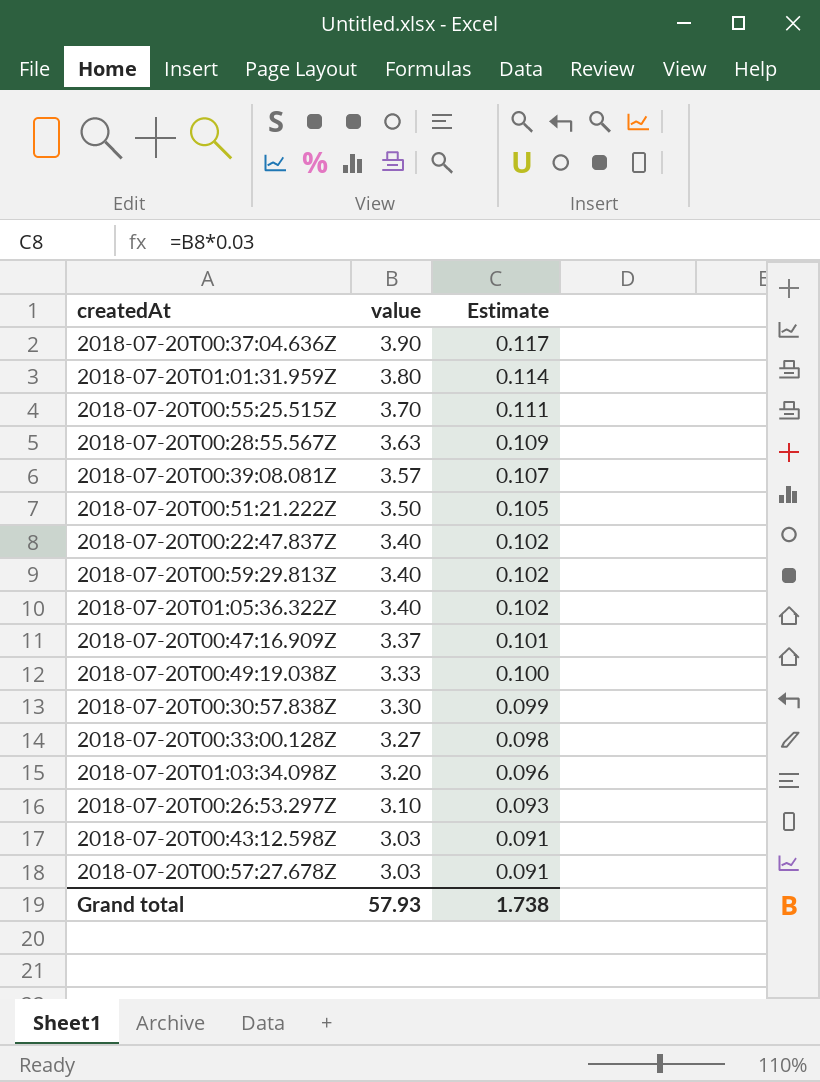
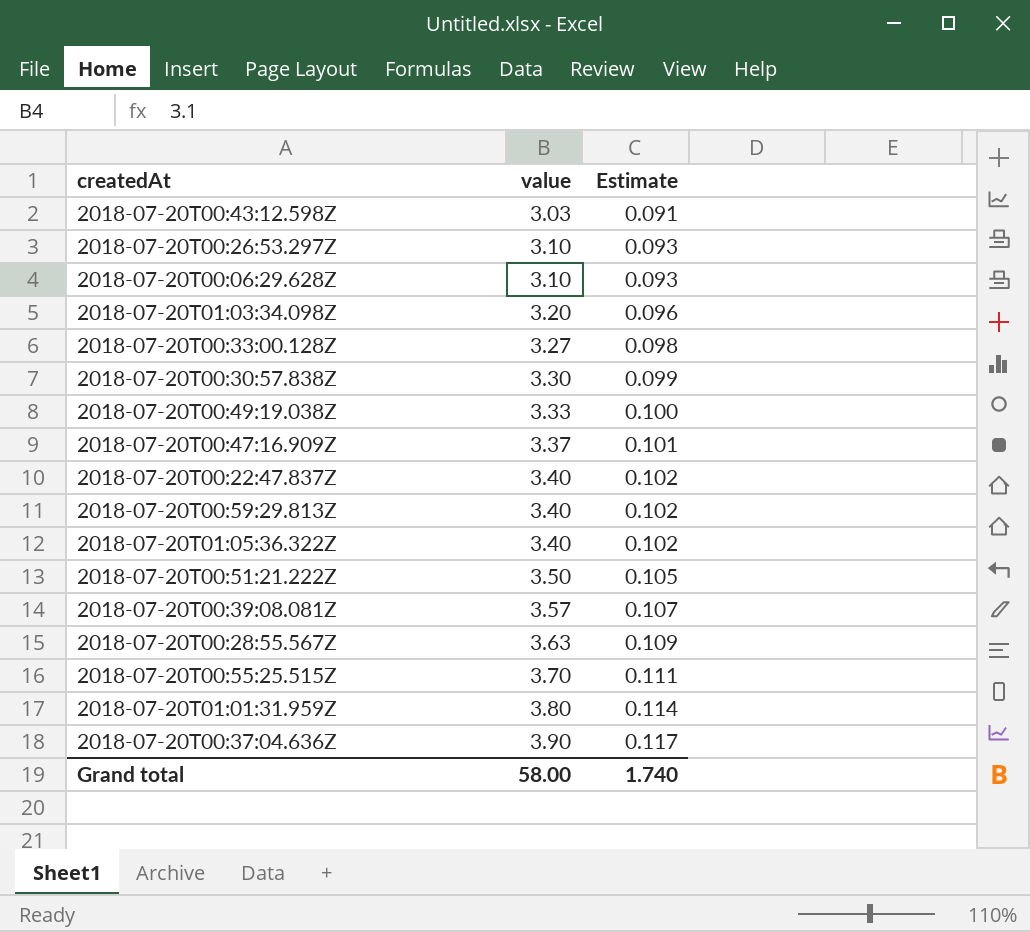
row order: value descending -> value ascending
row 2018-07-20T00:57:27.678Z: 3.03 | 0.091 -> none
row 2018-07-20T00:06:29.628Z: none -> 3.10 | 0.093
Grand total | value: 57.93 -> 58.00
Grand total | Estimate: 1.738 -> 1.740

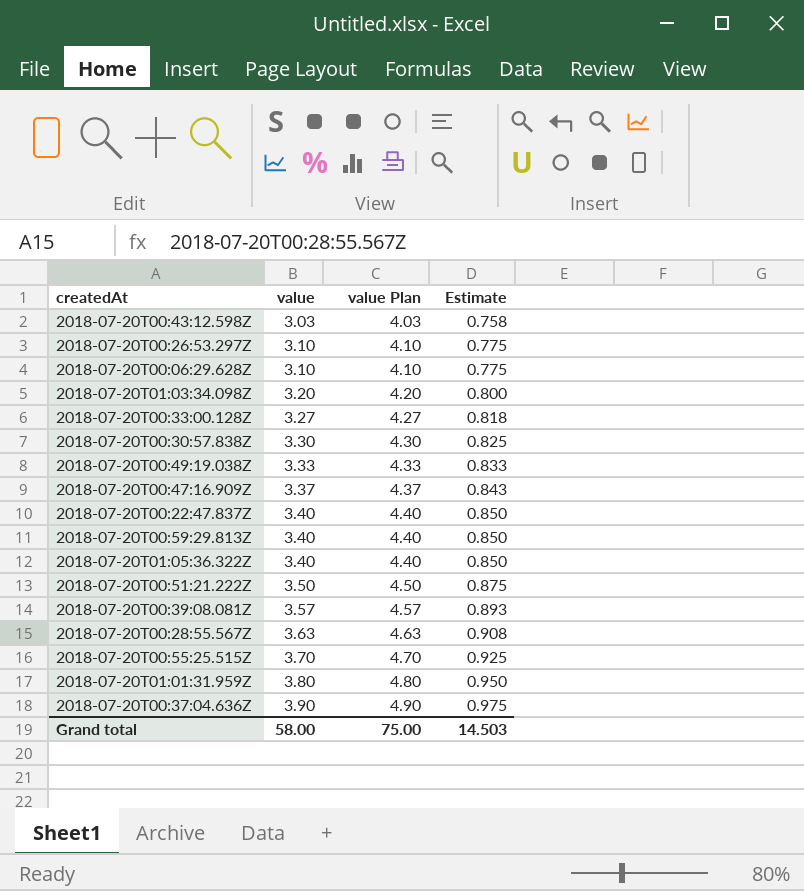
column value Plan | formula: none -> [value] + 1
column Estimate | formula: [value] * 0.03 -> [value] * 0.25
Grand total | Estimate: 1.740 -> 14.503

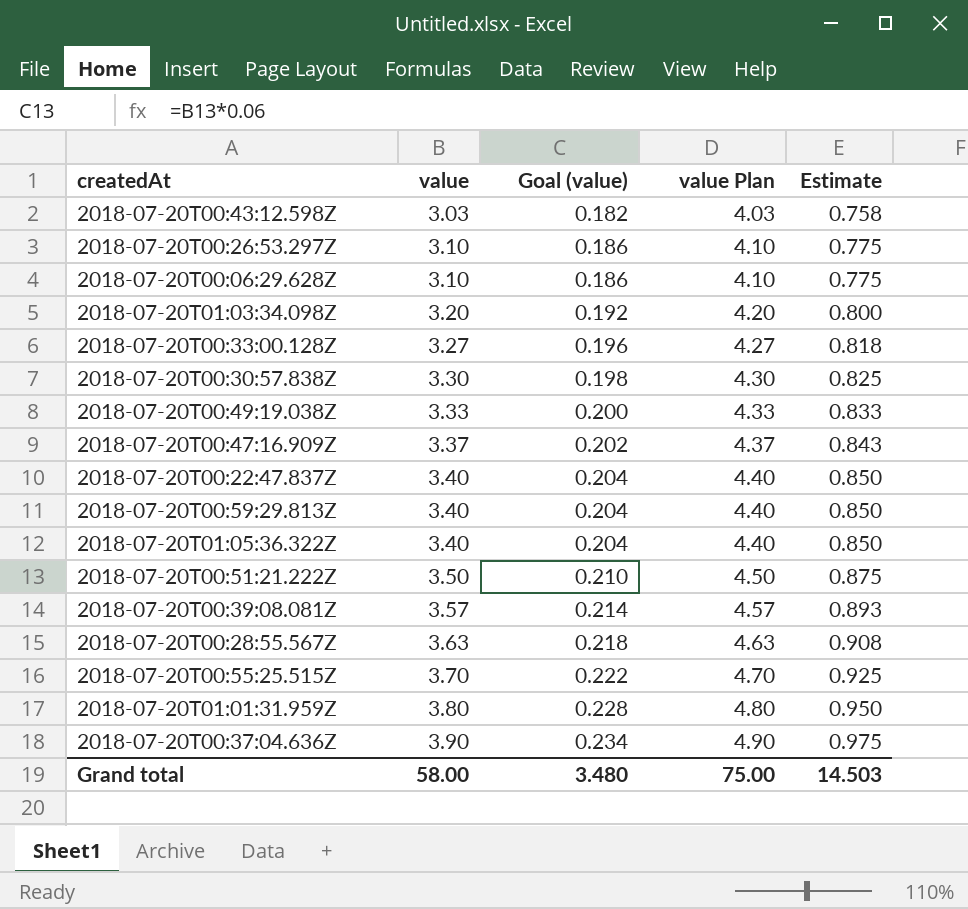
column Goal (value) | formula: none -> [value] * 0.06

